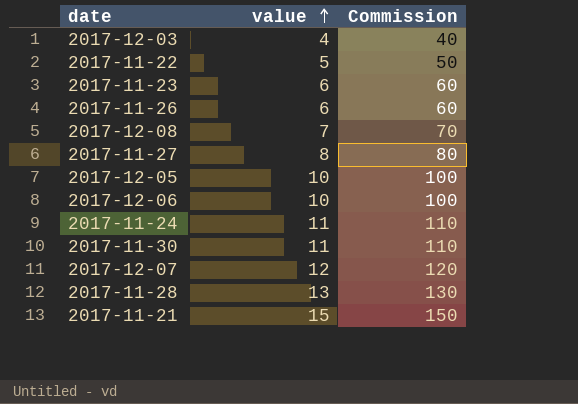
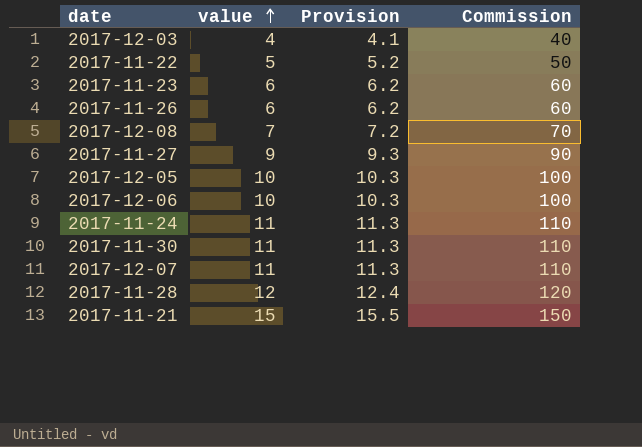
column Provision | formula: none -> [value] * 1.03
2017-11-27 | value: 8 -> 9
2017-11-27 | Commission: 80 -> 90
2017-12-07 | value: 12 -> 11
2017-12-07 | Commission: 120 -> 110
2017-11-28 | value: 13 -> 12
2017-11-28 | Commission: 130 -> 120

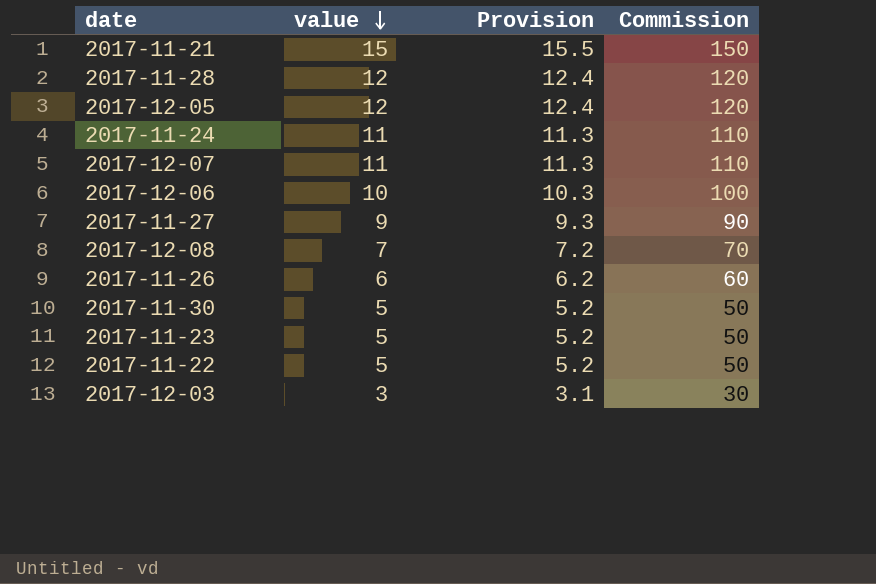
row order: value ascending -> value descending
2017-12-05 | value: 10 -> 12
2017-12-05 | Provision: 10.3 -> 12.4
2017-12-05 | Commission: 100 -> 120
2017-11-30 | value: 11 -> 5
2017-11-30 | Provision: 11.3 -> 5.2
2017-11-30 | Commission: 110 -> 50
2017-11-23 | value: 6 -> 5
2017-11-23 | Provision: 6.2 -> 5.2
2017-11-23 | Commission: 60 -> 50
2017-12-03 | value: 4 -> 3
2017-12-03 | Provision: 4.1 -> 3.1
2017-12-03 | Commission: 40 -> 30

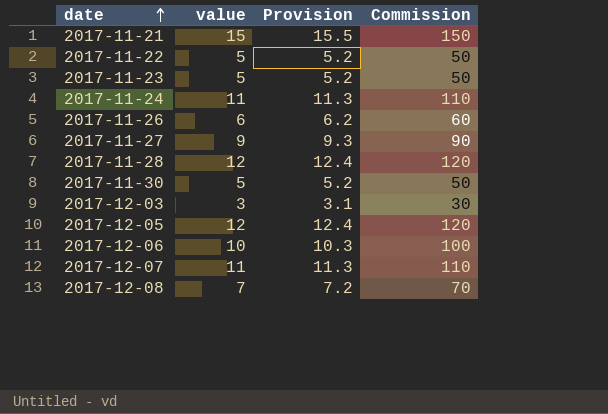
row order: value descending -> date ascending

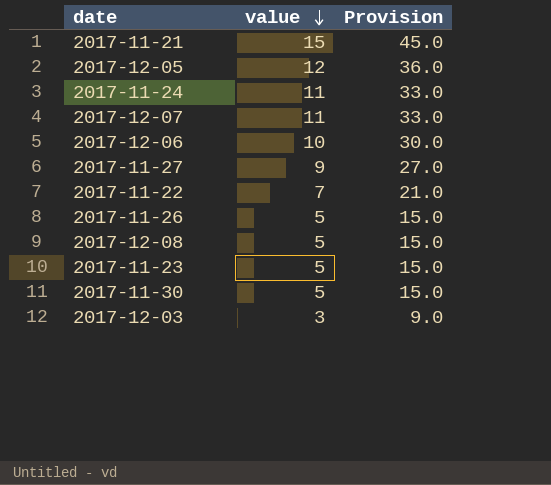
row order: date ascending -> value descending
column Commission | formula: [value] * 10 -> none
column Provision | formula: [value] * 1.03 -> [value] * 3
row 2017-11-28: 12 | 12.4 | 120 -> none
2017-11-22 | value: 5 -> 7
2017-11-26 | value: 6 -> 5
2017-12-08 | value: 7 -> 5

